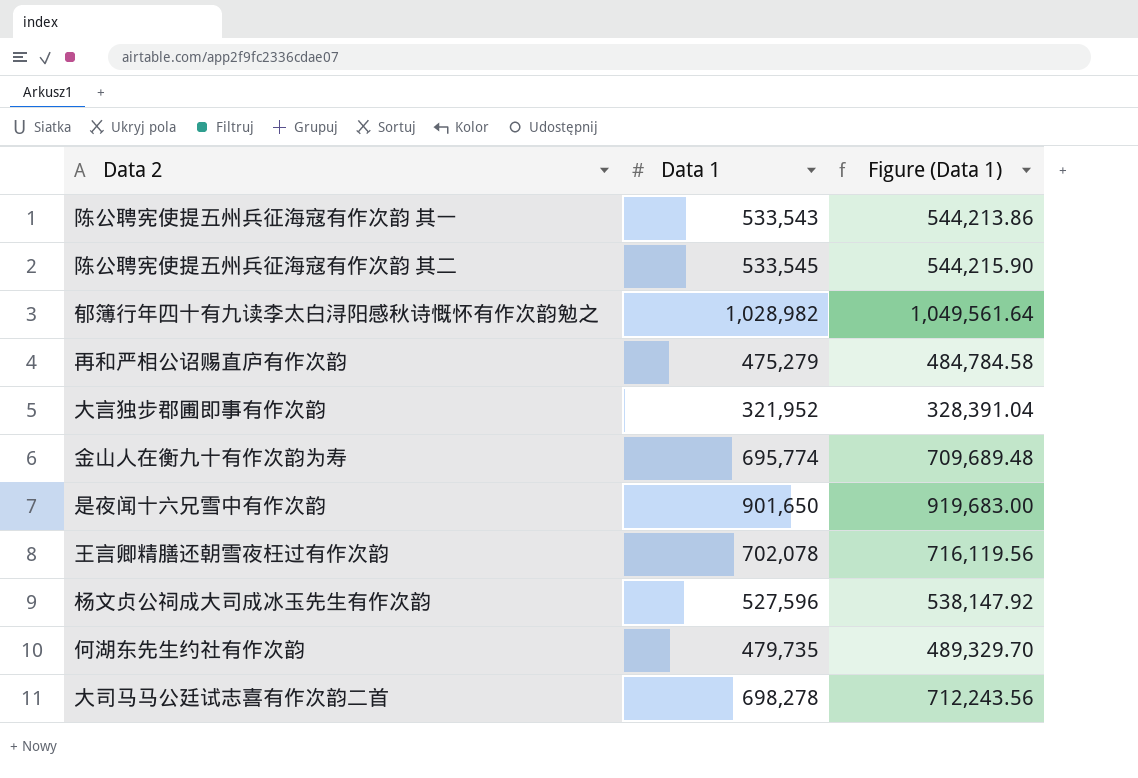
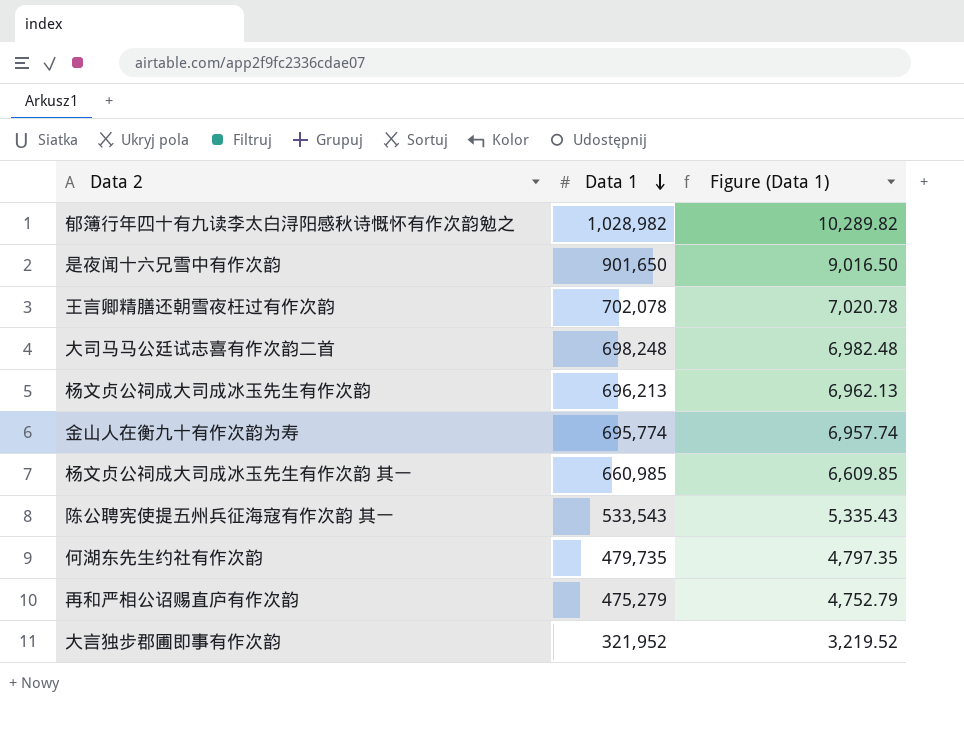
row order: none -> Data 1 descending
column Figure (Data 1) | formula: [Data 1] * 1.02 -> [Data 1] * 0.01
row 陈公聘宪使提五州兵征海寇有作次韵 其二: 533,545 | 544,215.90 -> none
大司马马公廷试志喜有作次韵二首 | Data 1: 698,278 -> 698,248
杨文贞公祠成大司成冰玉先生有作次韵 | Data 1: 527,596 -> 696,213
row 杨文贞公祠成大司成冰玉先生有作次韵 其一: none -> 660,985 | 6,609.85

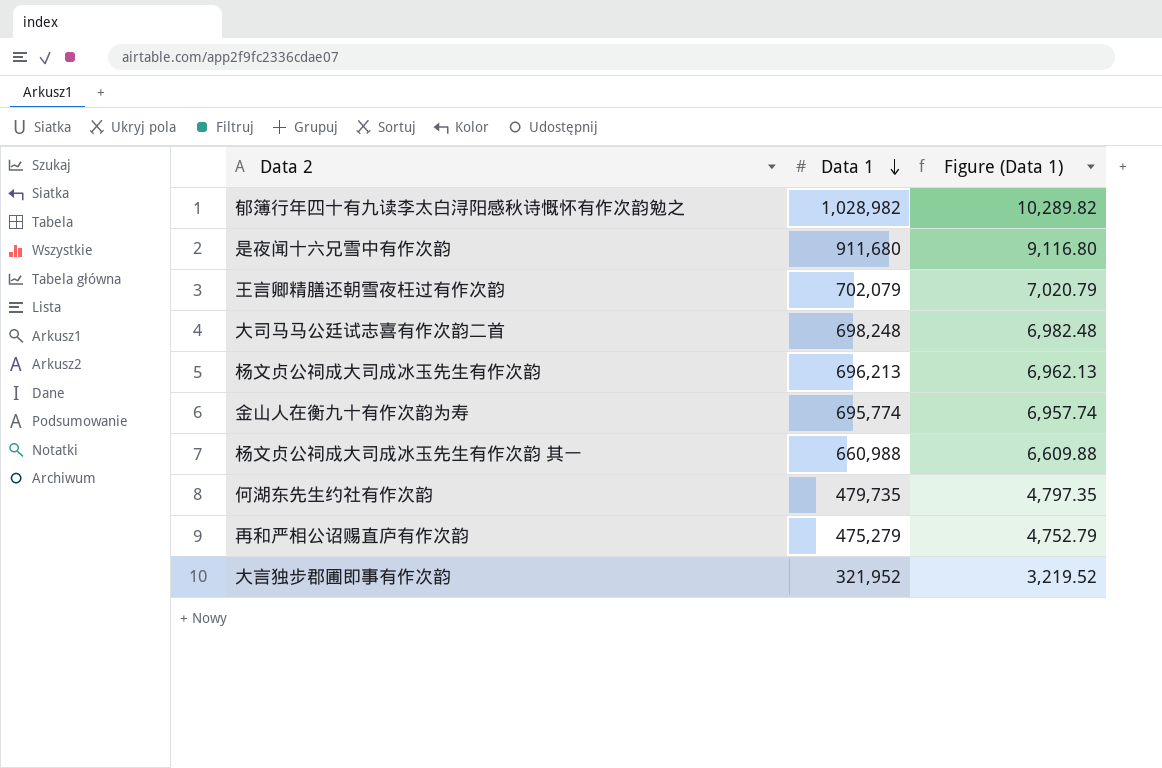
row 陈公聘宪使提五州兵征海寇有作次韵 其一: 533,543 | 5,335.43 -> none
是夜闻十六兄雪中有作次韵 | Data 1: 901,650 -> 911,680
是夜闻十六兄雪中有作次韵 | Figure (Data 1): 9,016.50 -> 9,116.80
王言卿精膳还朝雪夜枉过有作次韵 | Data 1: 702,078 -> 702,079
王言卿精膳还朝雪夜枉过有作次韵 | Figure (Data 1): 7,020.78 -> 7,020.79
杨文贞公祠成大司成冰玉先生有作次韵 其一 | Data 1: 660,985 -> 660,988
杨文贞公祠成大司成冰玉先生有作次韵 其一 | Figure (Data 1): 6,609.85 -> 6,609.88

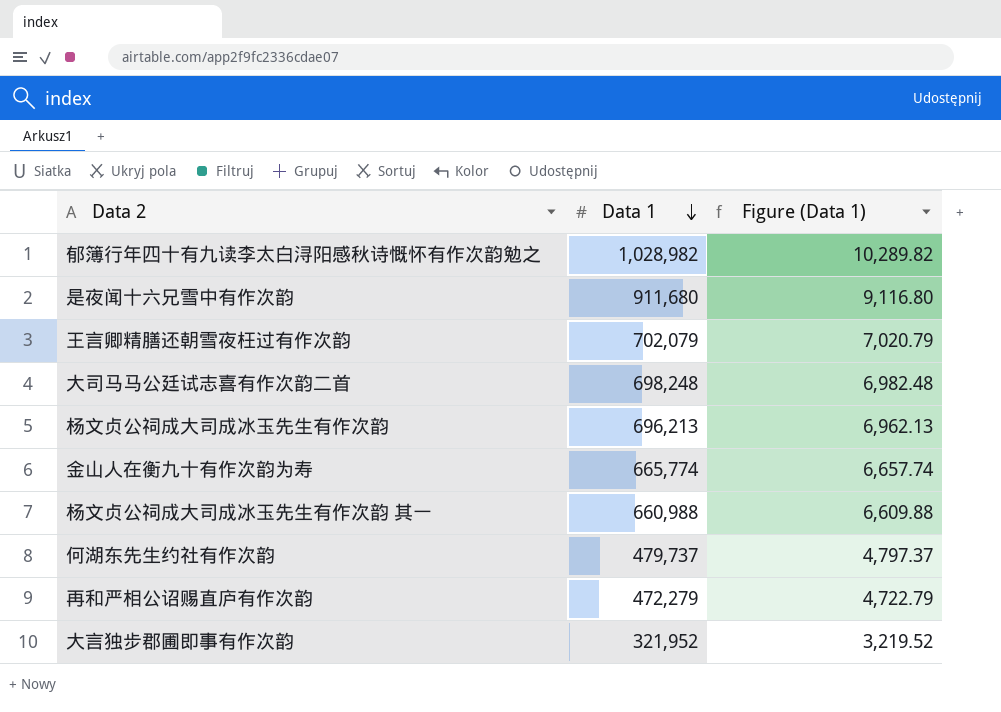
金山人在衡九十有作次韵为寿 | Data 1: 695,774 -> 665,774
金山人在衡九十有作次韵为寿 | Figure (Data 1): 6,957.74 -> 6,657.74
何湖东先生约社有作次韵 | Data 1: 479,735 -> 479,737
何湖东先生约社有作次韵 | Figure (Data 1): 4,797.35 -> 4,797.37
再和严相公诏赐直庐有作次韵 | Data 1: 475,279 -> 472,279
再和严相公诏赐直庐有作次韵 | Figure (Data 1): 4,752.79 -> 4,722.79

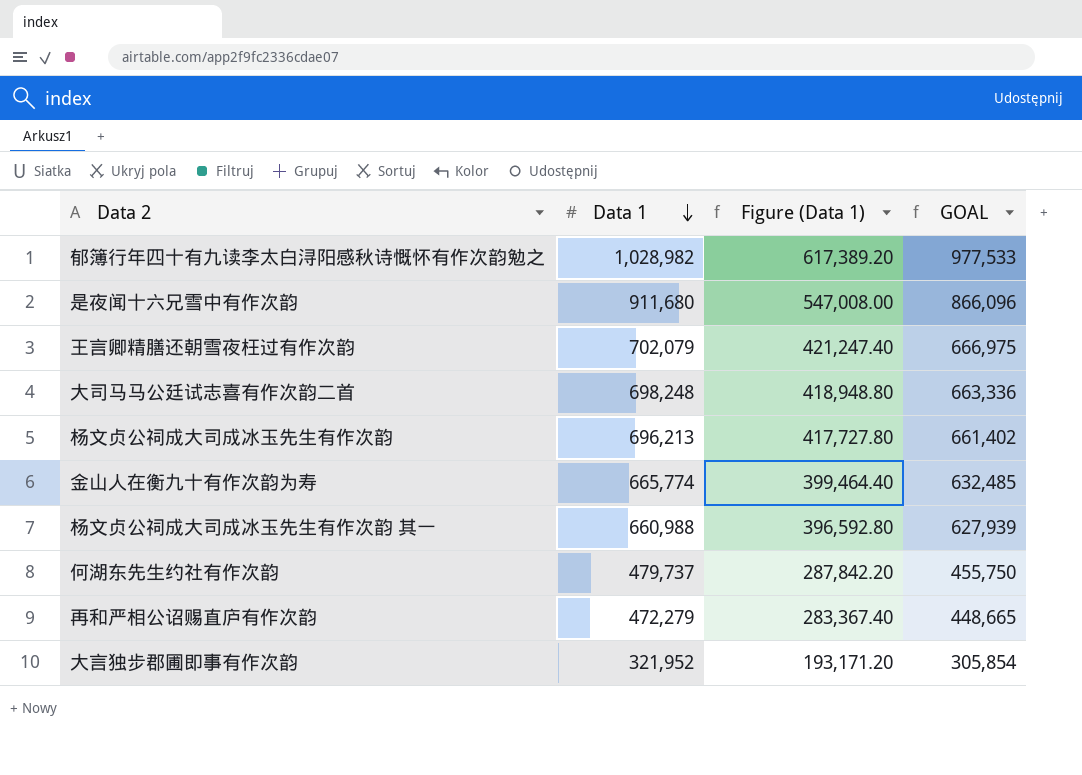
column Figure (Data 1) | formula: [Data 1] * 0.01 -> [Data 1] * 0.6
column GOAL | formula: none -> [Data 1] * 0.95

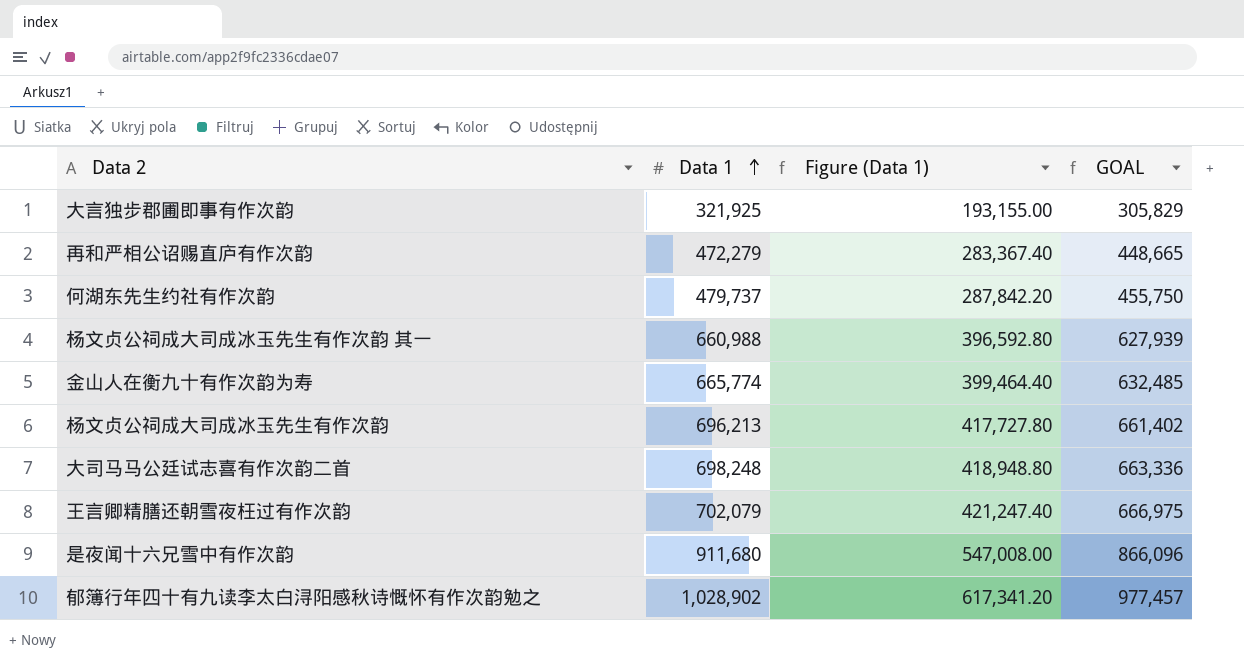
row order: Data 1 descending -> Data 1 ascending
大言独步郡圃即事有作次韵 | Data 1: 321,952 -> 321,925
大言独步郡圃即事有作次韵 | Figure (Data 1): 193,171.20 -> 193,155.00
大言独步郡圃即事有作次韵 | GOAL: 305,854 -> 305,829
郁簿行年四十有九读李太白浔阳感秋诗慨怀有作次韵勉之 | Data 1: 1,028,982 -> 1,028,902
郁簿行年四十有九读李太白浔阳感秋诗慨怀有作次韵勉之 | Figure (Data 1): 617,389.20 -> 617,341.20
郁簿行年四十有九读李太白浔阳感秋诗慨怀有作次韵勉之 | GOAL: 977,533 -> 977,457

